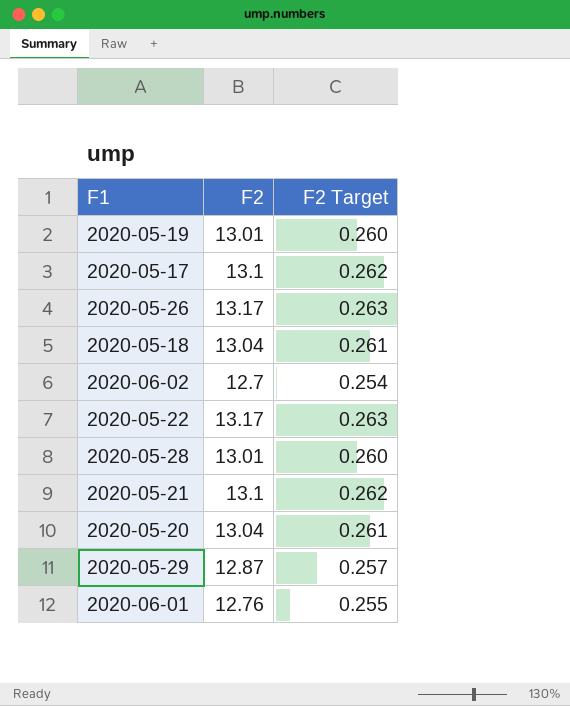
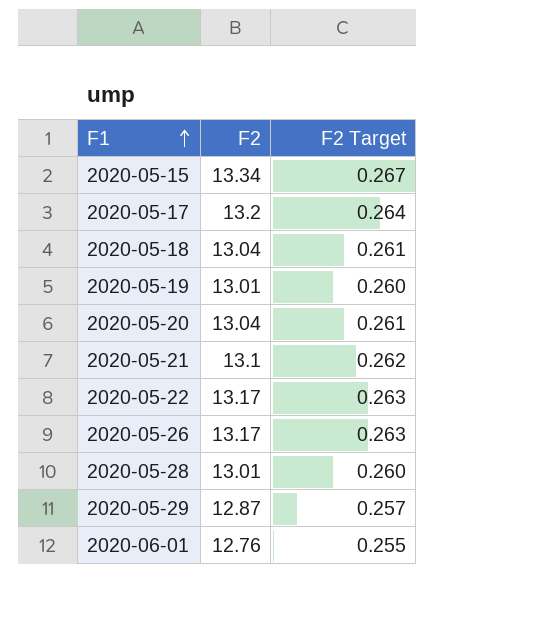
row order: none -> F1 ascending
row 2020-06-02: 12.7 | 0.254 -> none
row 2020-05-15: none -> 13.34 | 0.267
2020-05-17 | F2: 13.1 -> 13.2
2020-05-17 | F2 Target: 0.262 -> 0.264

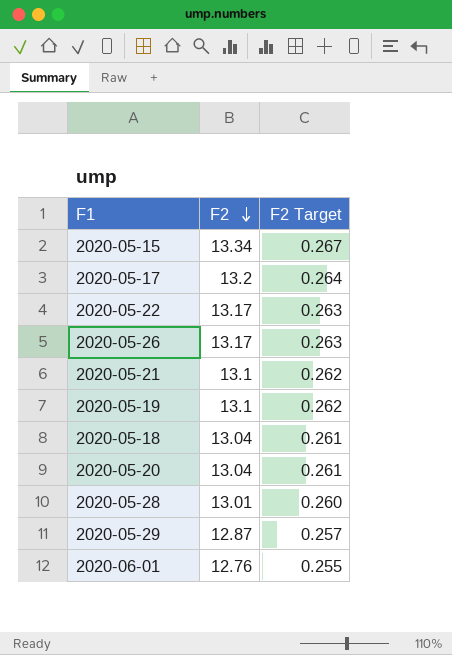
row order: F1 ascending -> F2 descending
2020-05-19 | F2: 13.01 -> 13.1
2020-05-19 | F2 Target: 0.260 -> 0.262

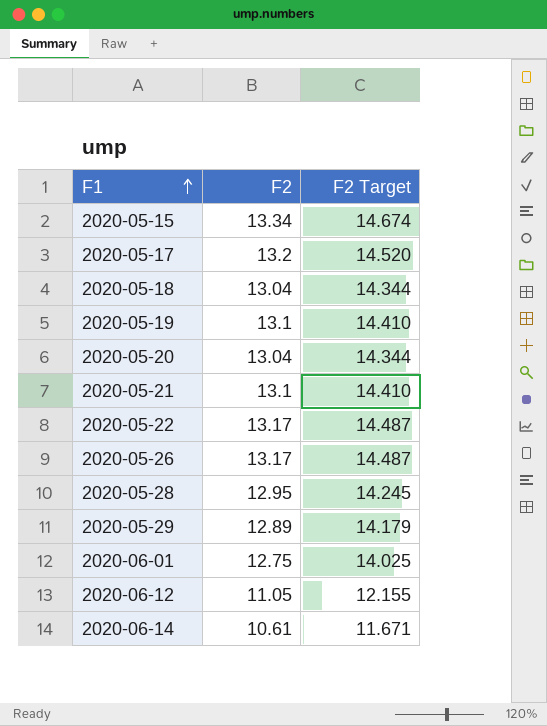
row order: F2 descending -> F1 ascending
column F2 Target | formula: [F2] * 0.02 -> [F2] * 1.1
2020-05-28 | F2: 13.01 -> 12.95
2020-05-29 | F2: 12.87 -> 12.89
2020-06-01 | F2: 12.76 -> 12.75
row 2020-06-12: none -> 11.05 | 12.155
row 2020-06-14: none -> 10.61 | 11.671

